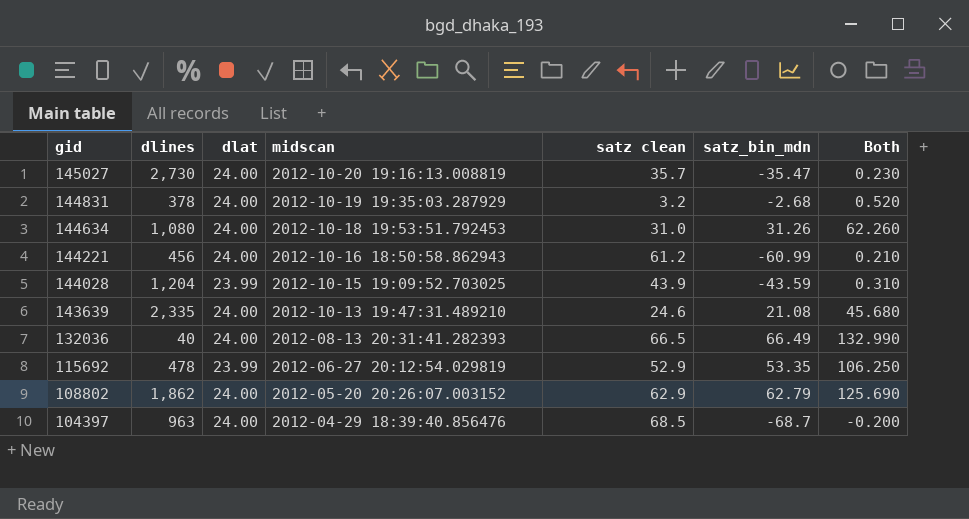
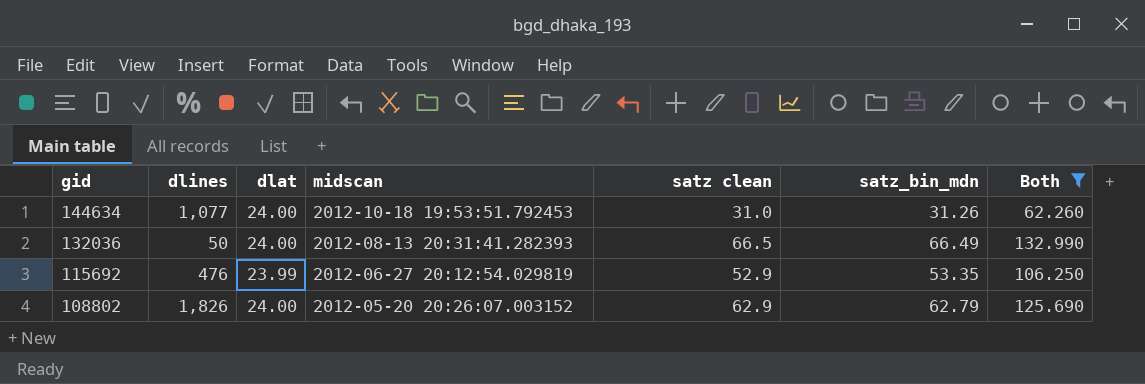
filter: none -> Both >= 62.260
144634 | dlines: 1,080 -> 1,077
132036 | dlines: 40 -> 50
115692 | dlines: 478 -> 476
108802 | dlines: 1,862 -> 1,826

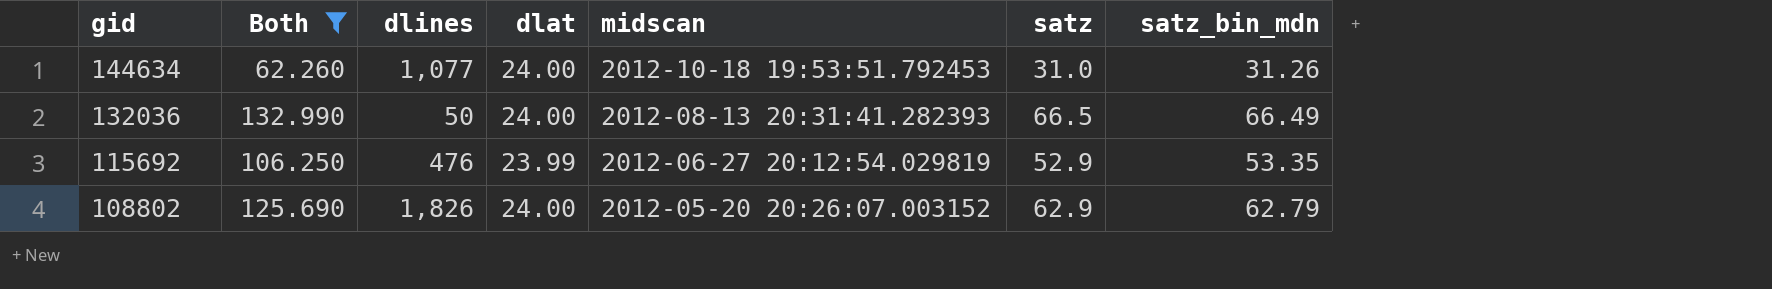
column Both | position: 7 -> 2
column name: satz clean -> satz

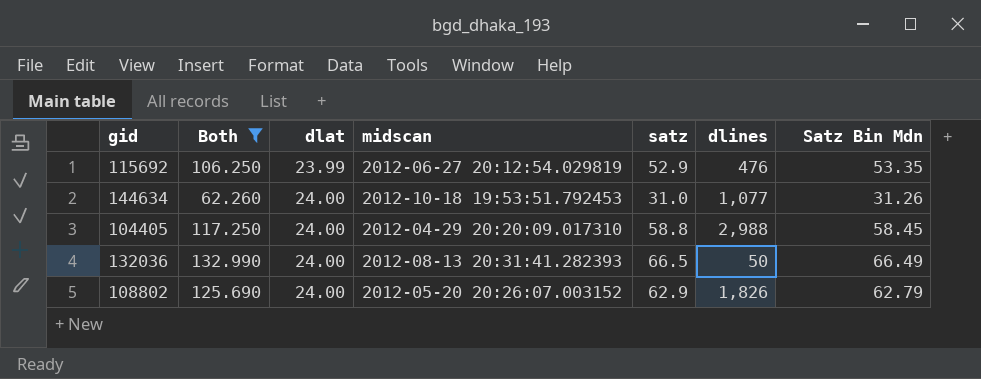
row order: gid descending -> dlat ascending
column dlines | position: 3 -> 6
column name: satz_bin_mdn -> Satz Bin Mdn
row 104405: none -> 117.250 | 24.00 | 2012-04-29 20:20:09.017310 | 58.8 | 2,988 | 58.45

